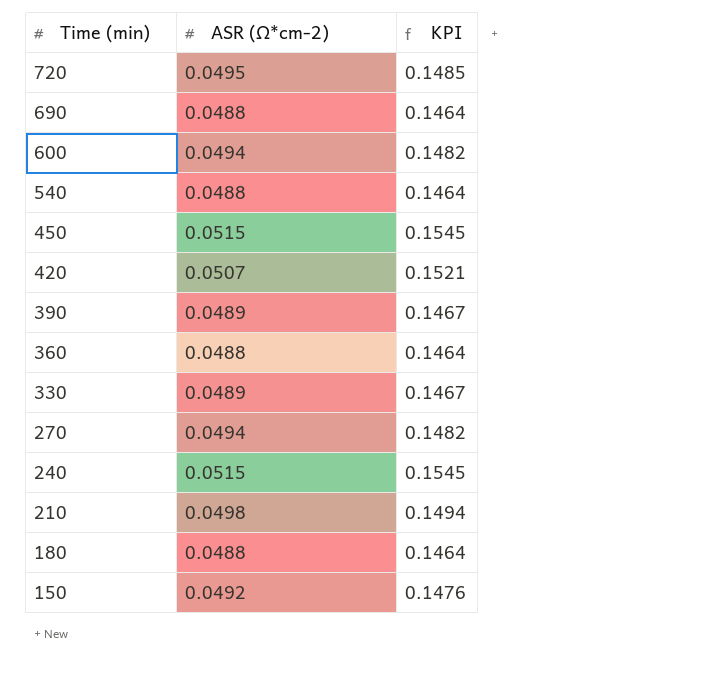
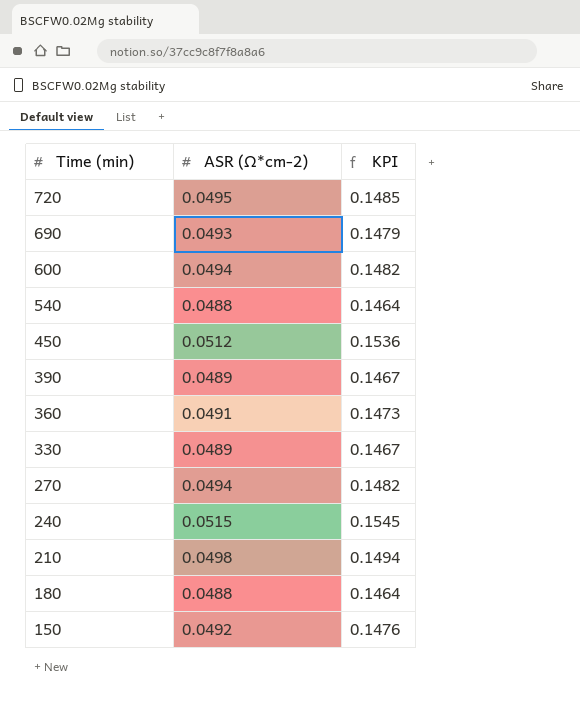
row 420: 0.0507 | 0.1521 -> none
690 | ASR (Ω*cm-2): 0.0488 -> 0.0493
690 | KPI: 0.1464 -> 0.1479
450 | ASR (Ω*cm-2): 0.0515 -> 0.0512
450 | KPI: 0.1545 -> 0.1536
360 | ASR (Ω*cm-2): 0.0488 -> 0.0491
360 | KPI: 0.1464 -> 0.1473

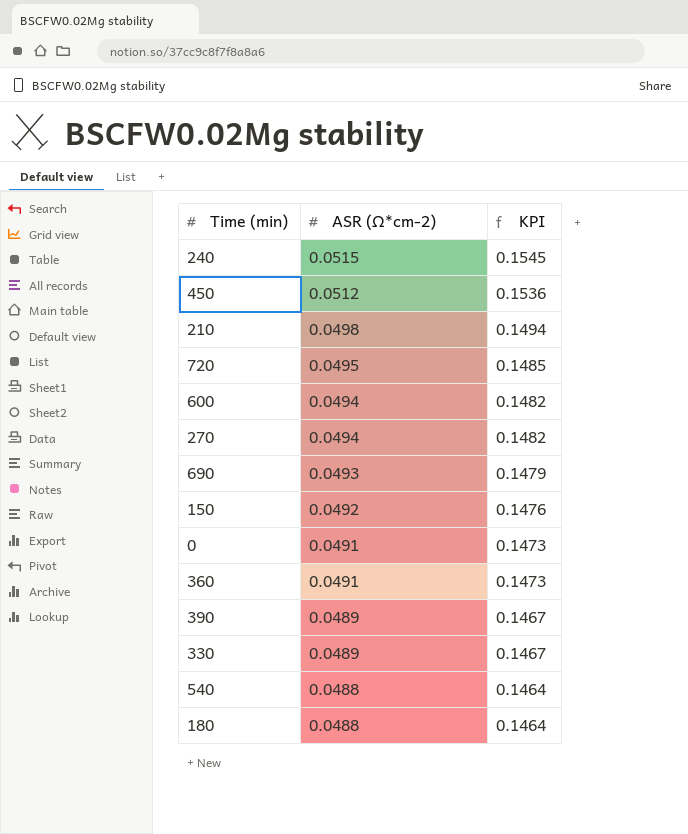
row order: Time (min) descending -> ASR (Ω*cm-2) descending
row 0: none -> 0.0491 | 0.1473

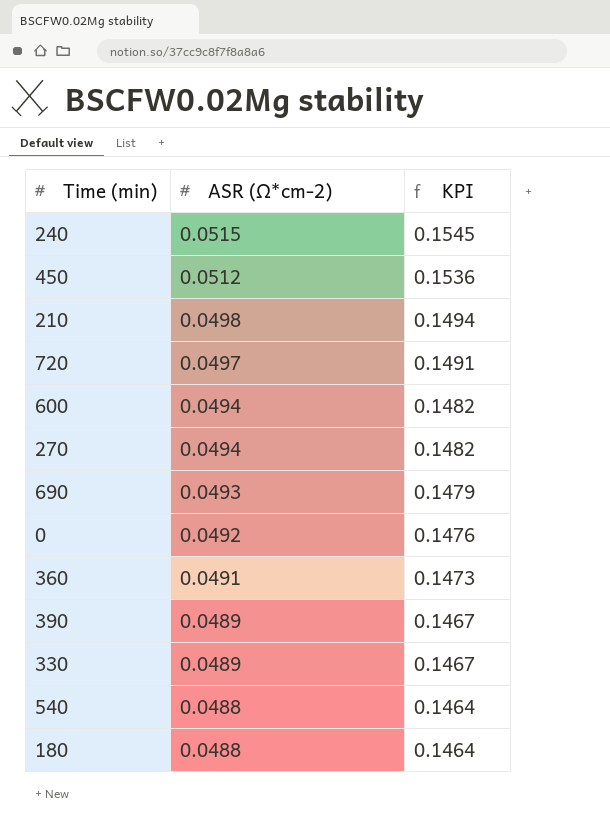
row 150: 0.0492 | 0.1476 -> none
720 | ASR (Ω*cm-2): 0.0495 -> 0.0497
720 | KPI: 0.1485 -> 0.1491
0 | ASR (Ω*cm-2): 0.0491 -> 0.0492
0 | KPI: 0.1473 -> 0.1476

